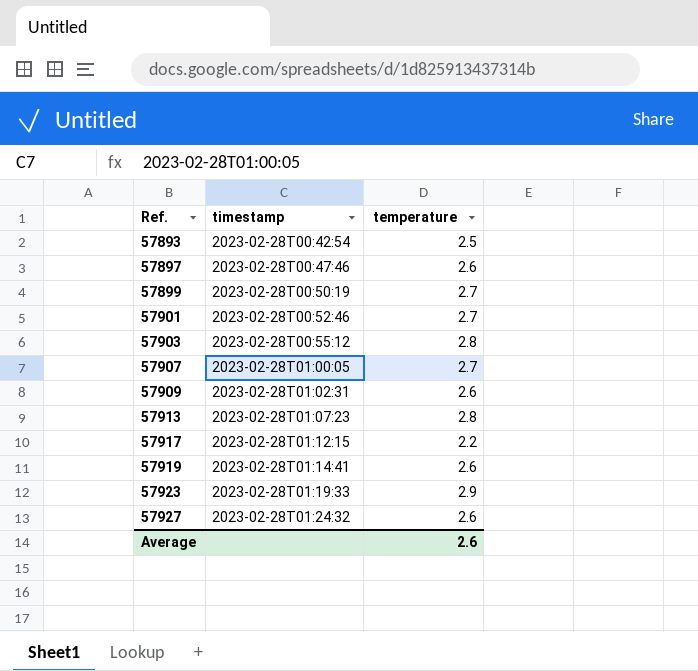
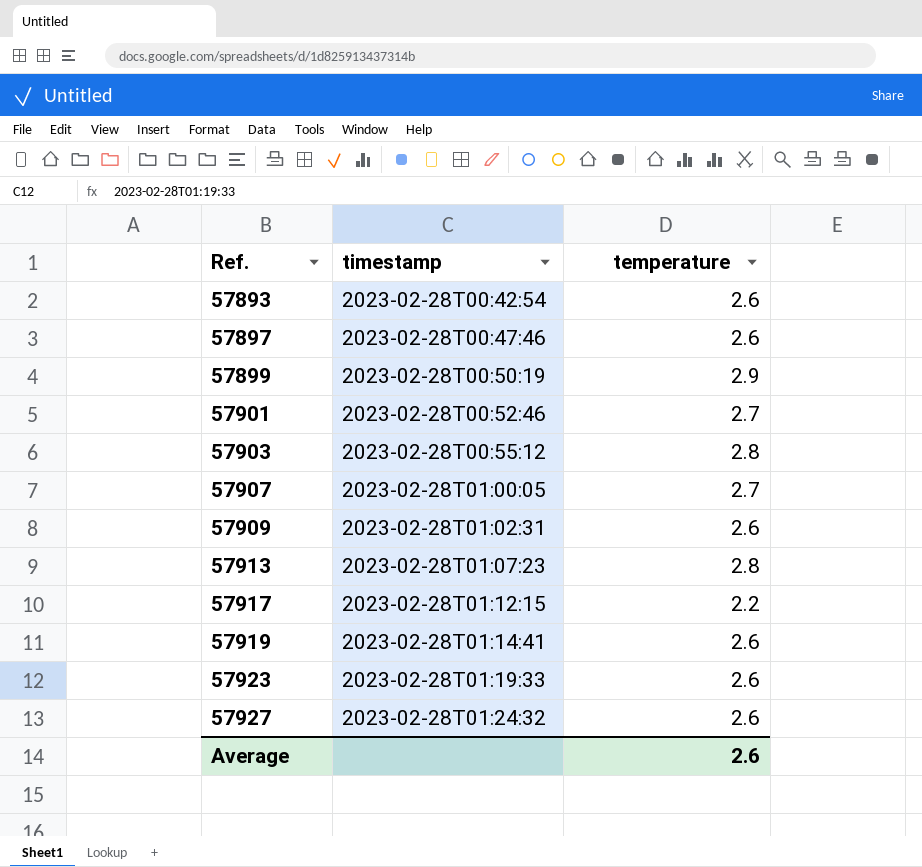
57893 | temperature: 2.5 -> 2.6
57899 | temperature: 2.7 -> 2.9
57923 | temperature: 2.9 -> 2.6

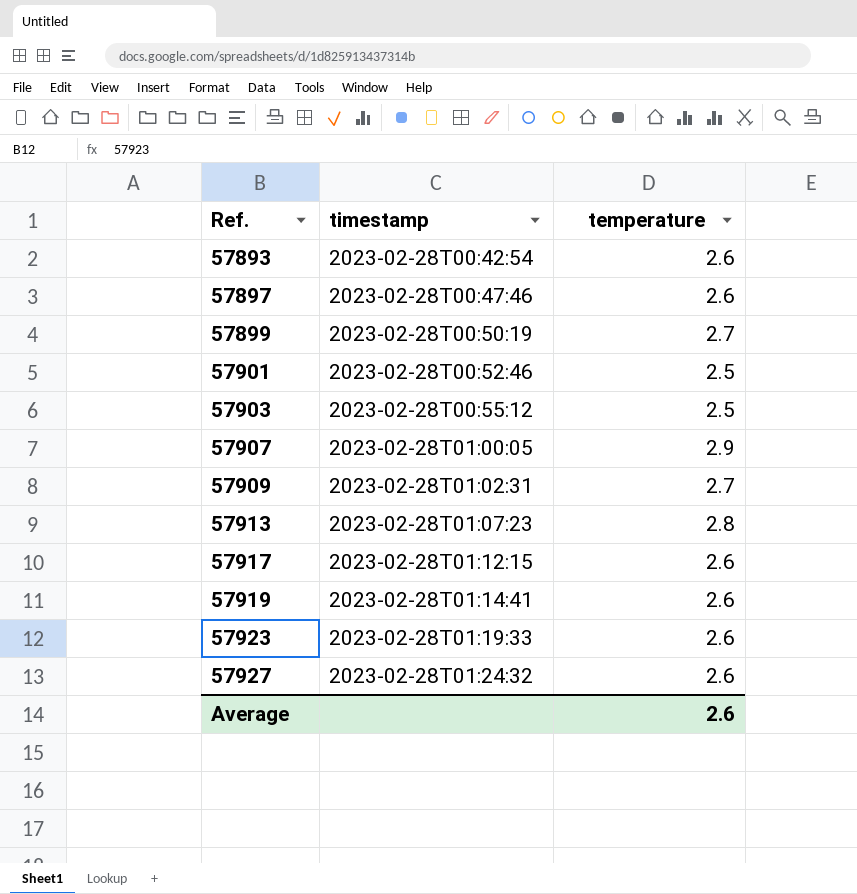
57899 | temperature: 2.9 -> 2.7
57901 | temperature: 2.7 -> 2.5
57903 | temperature: 2.8 -> 2.5
57907 | temperature: 2.7 -> 2.9
57909 | temperature: 2.6 -> 2.7
57917 | temperature: 2.2 -> 2.6

